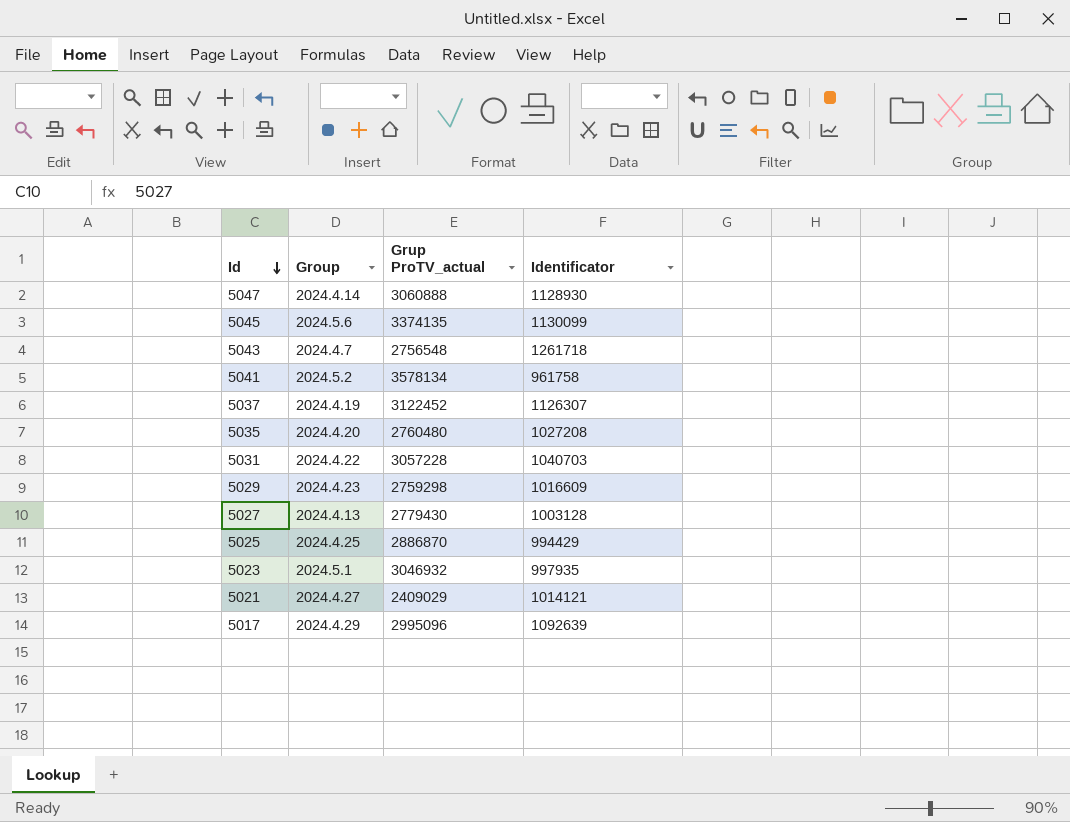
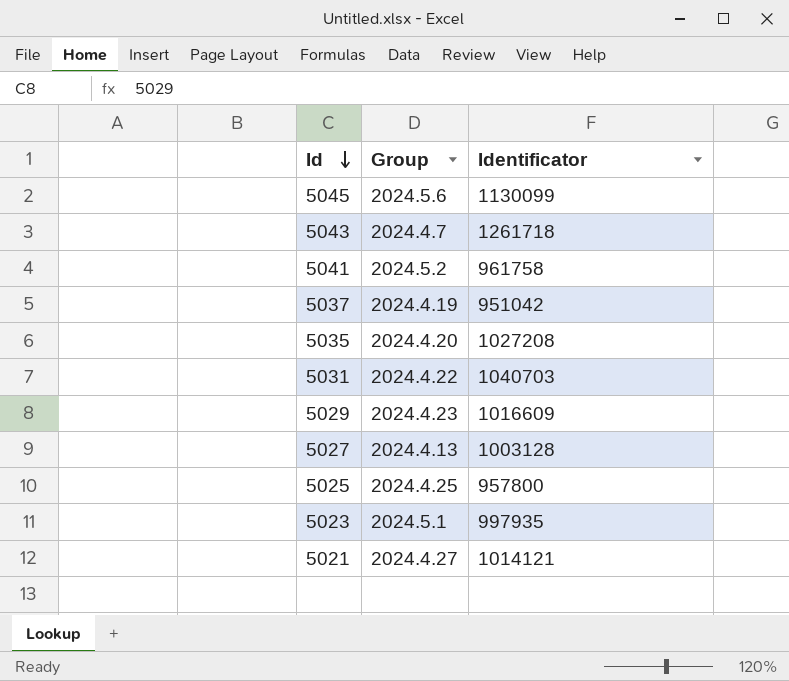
column Grup ProTV_actual | position: 3 -> none
row 5047: 2024.4.14 | 3060888 | 1128930 -> none
row 5017: 2024.4.29 | 2995096 | 1092639 -> none
5037 | Identificator: 1126307 -> 951042
5025 | Identificator: 994429 -> 957800

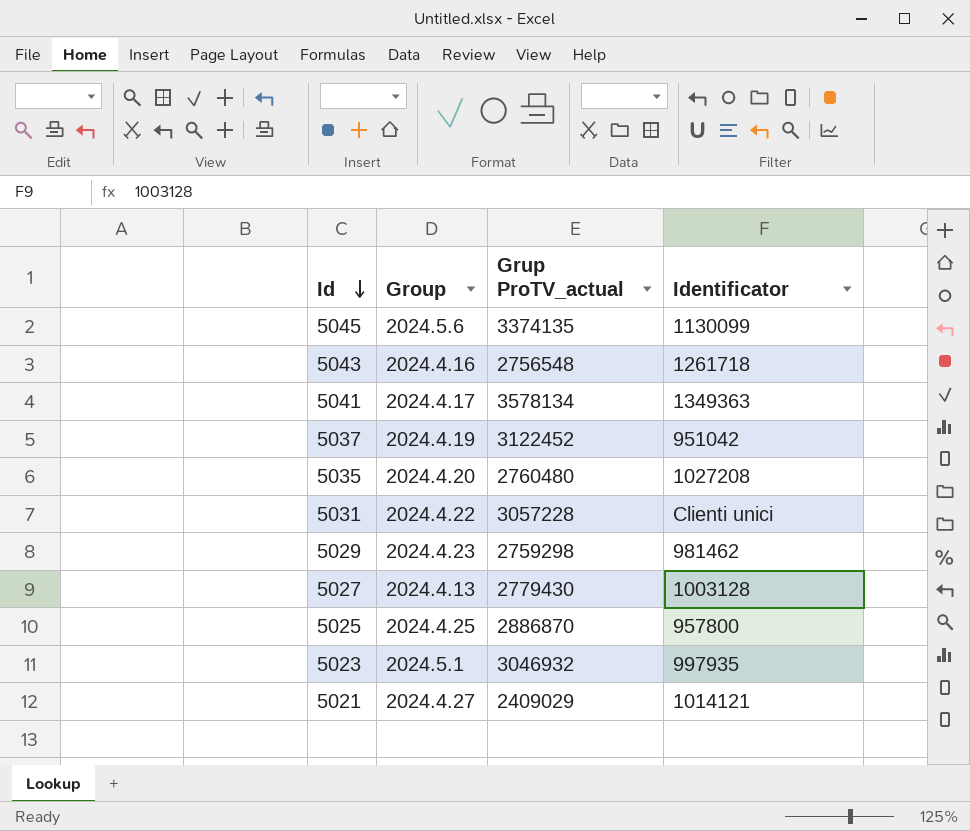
column Grup ProTV_actual | position: none -> 3
5043 | Group: 2024.4.7 -> 2024.4.16
5041 | Group: 2024.5.2 -> 2024.4.17
5041 | Identificator: 961758 -> 1349363
5031 | Identificator: 1040703 -> Clienti unici
5029 | Identificator: 1016609 -> 981462

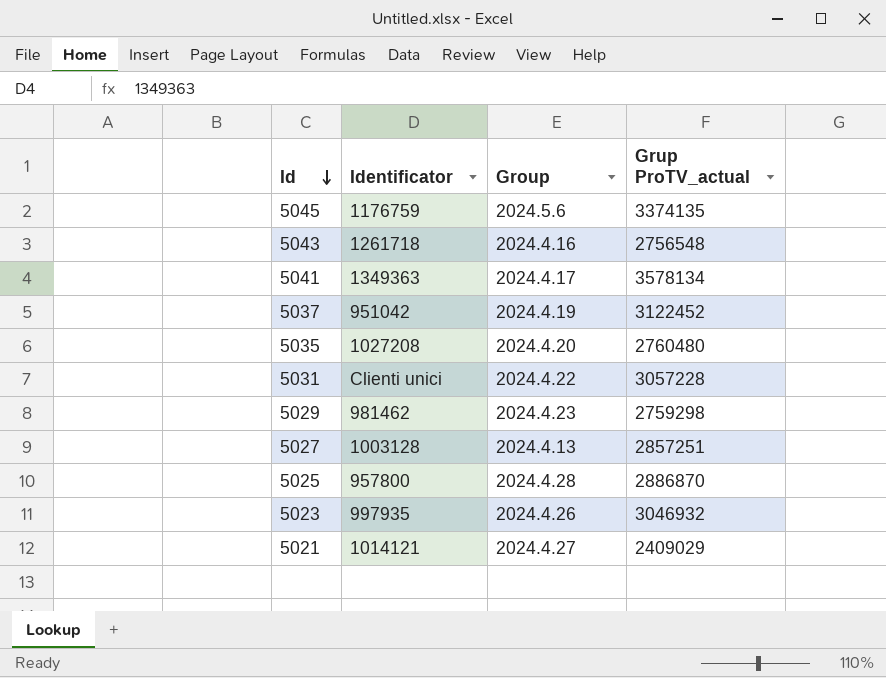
column Identificator | position: 4 -> 2
5045 | Identificator: 1130099 -> 1176759
5027 | Grup ProTV_actual: 2779430 -> 2857251
5025 | Group: 2024.4.25 -> 2024.4.28
5023 | Group: 2024.5.1 -> 2024.4.26

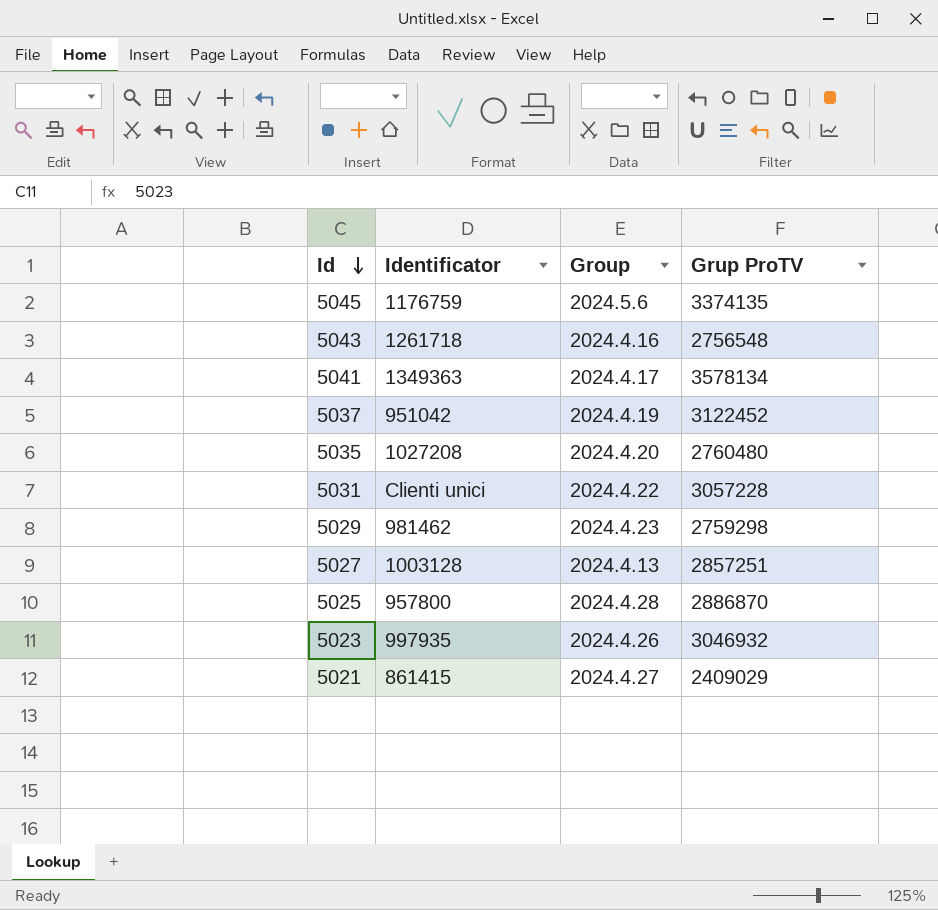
column name: Grup ProTV_actual -> Grup ProTV
5021 | Identificator: 1014121 -> 861415

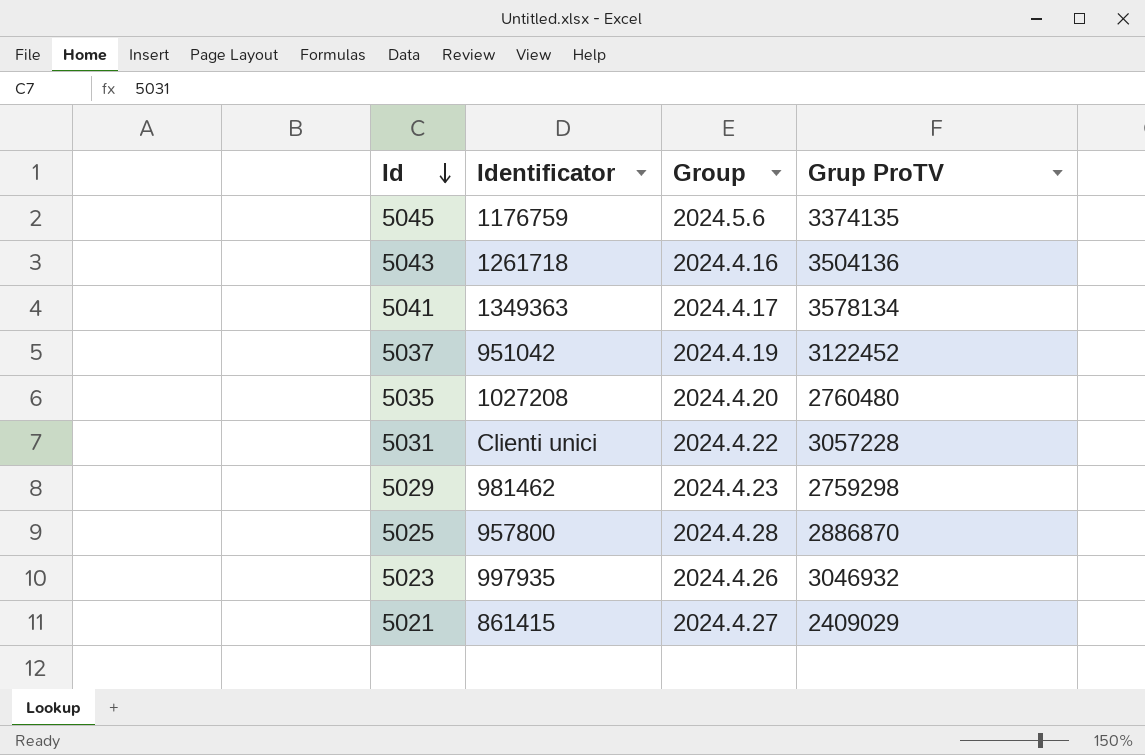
row 5027: 1003128 | 2024.4.13 | 2857251 -> none
5043 | Grup ProTV: 2756548 -> 3504136

